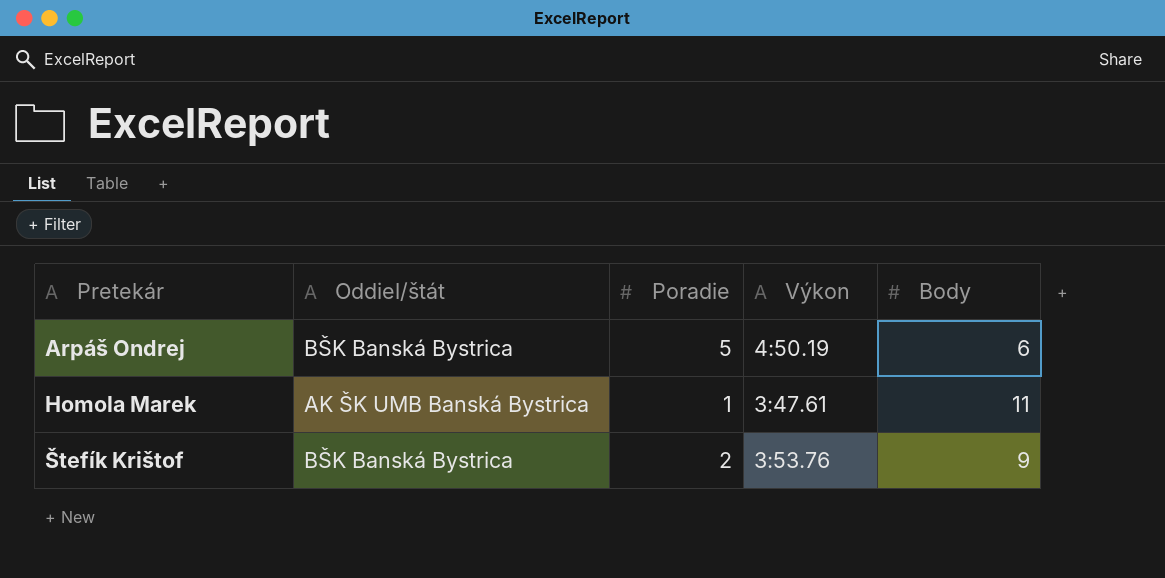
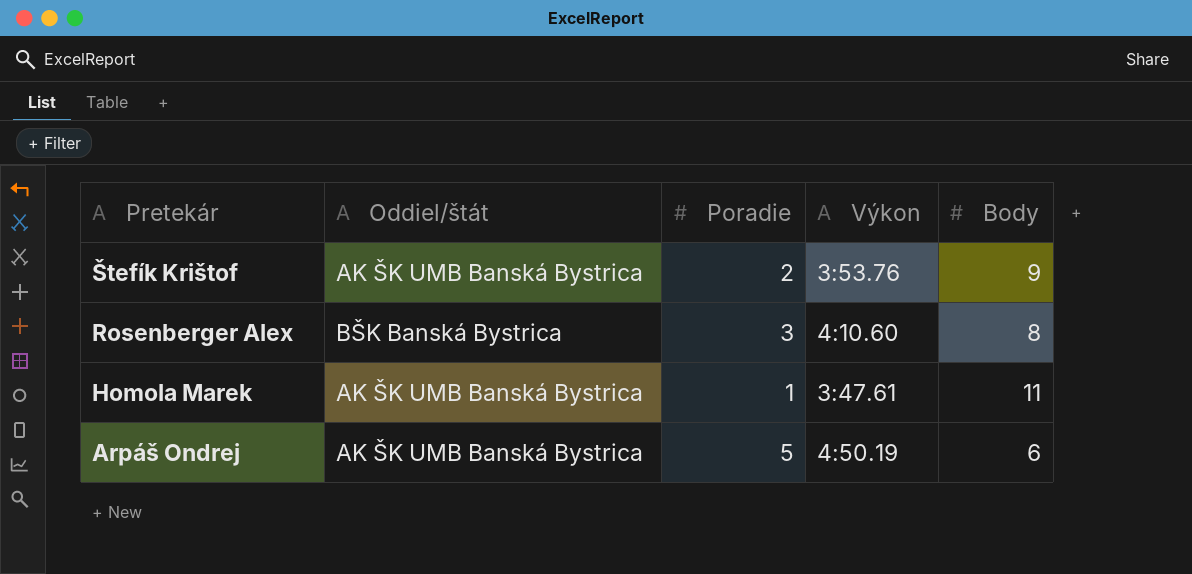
row order: Pretekár ascending -> Pretekár descending
Štefík Krištof | Oddiel/štát: BŠK Banská Bystrica -> AK ŠK UMB Banská Bystrica
row Rosenberger Alex: none -> BŠK Banská Bystrica | 3 | 4:10.60 | 8
Arpáš Ondrej | Oddiel/štát: BŠK Banská Bystrica -> AK ŠK UMB Banská Bystrica

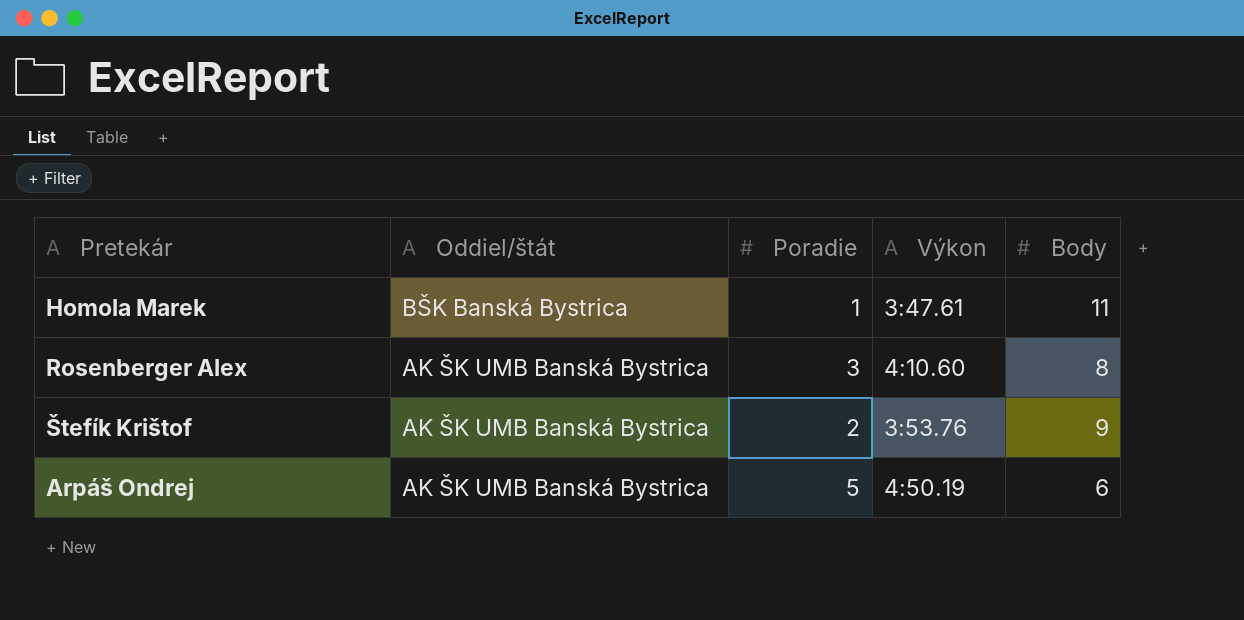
row order: Pretekár descending -> Oddiel/štát descending
Homola Marek | Oddiel/štát: AK ŠK UMB Banská Bystrica -> BŠK Banská Bystrica
Rosenberger Alex | Oddiel/štát: BŠK Banská Bystrica -> AK ŠK UMB Banská Bystrica

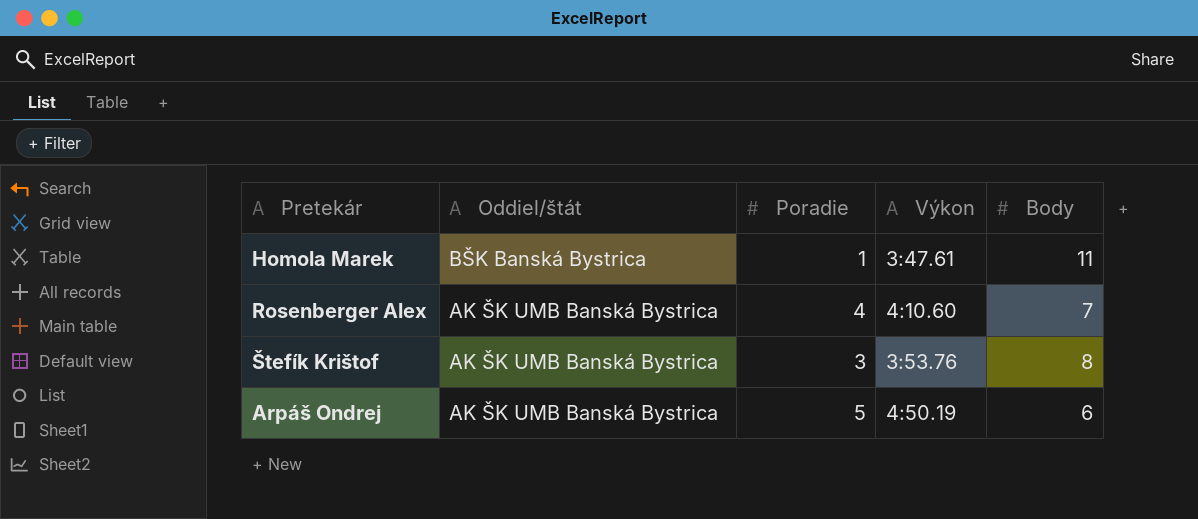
Rosenberger Alex | Poradie: 3 -> 4
Rosenberger Alex | Body: 8 -> 7
Štefík Krištof | Poradie: 2 -> 3
Štefík Krištof | Body: 9 -> 8

